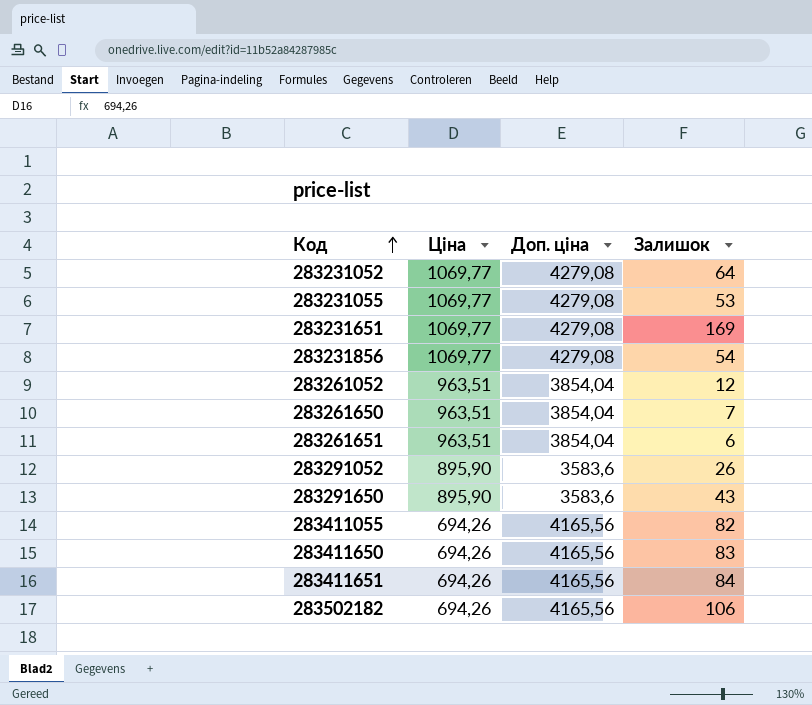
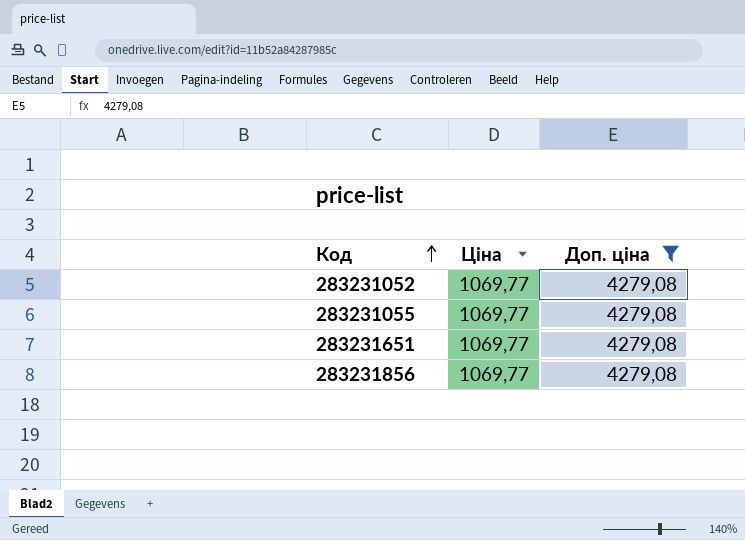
filter: none -> Доп. ціна = 4279,08
column Залишок | position: 4 -> none

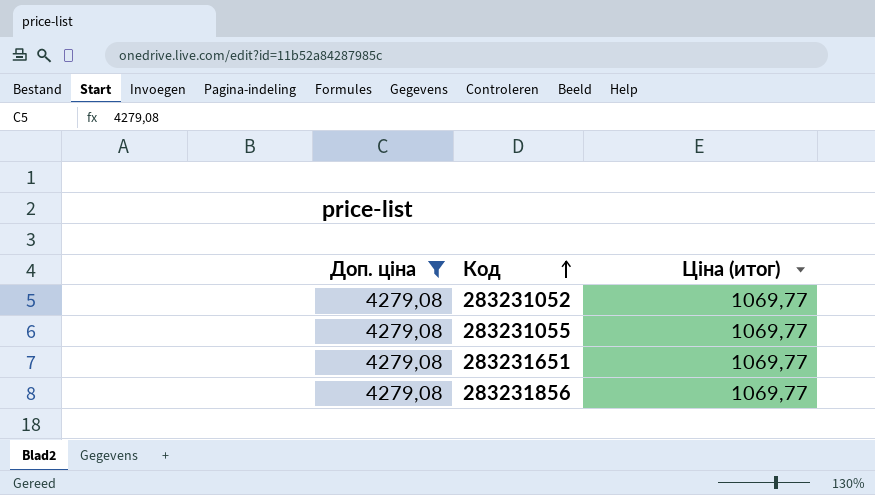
column Доп. ціна | position: 3 -> 1
column name: Ціна -> Ціна (итог)

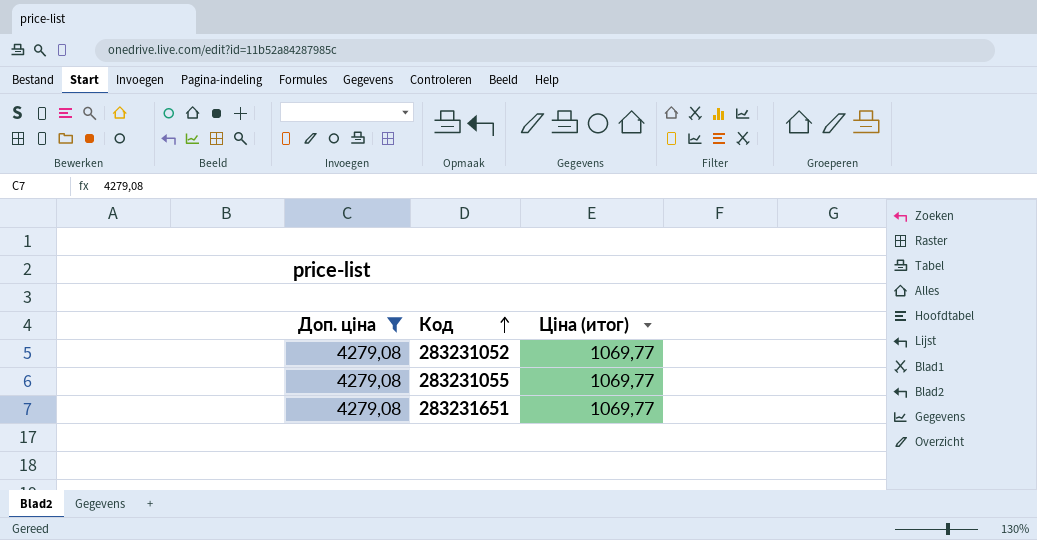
row 283231856: 4279,08 | 1069,77 -> none

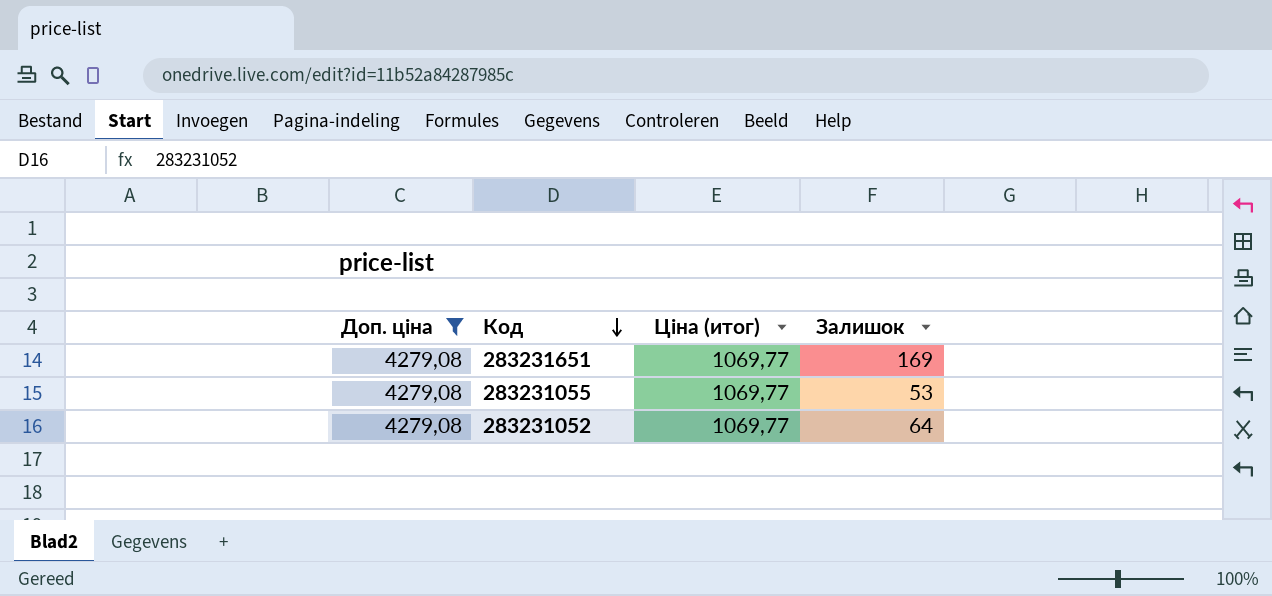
row order: Код ascending -> Код descending
column Залишок | position: none -> 4

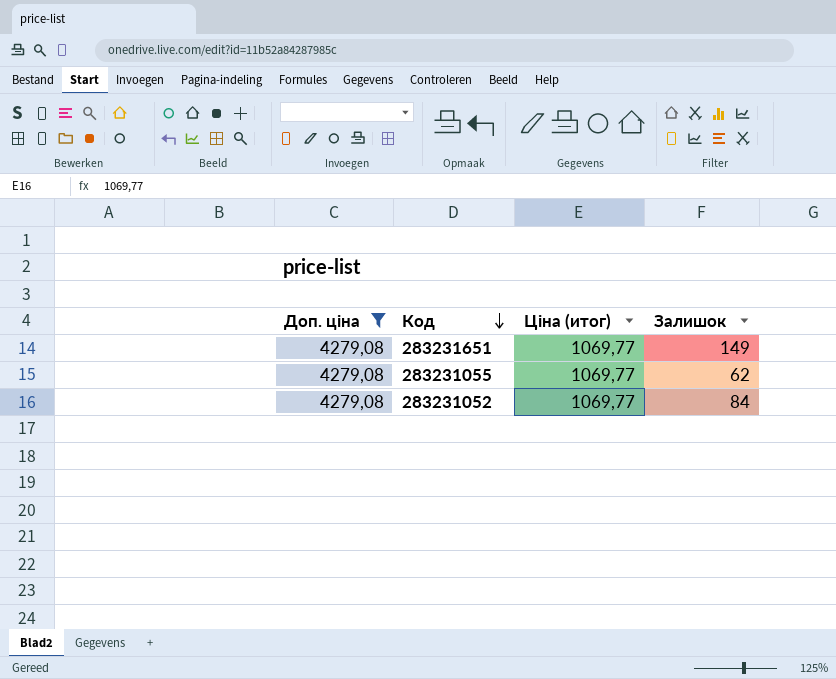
283231651 | Залишок: 169 -> 149
283231055 | Залишок: 53 -> 62
283231052 | Залишок: 64 -> 84

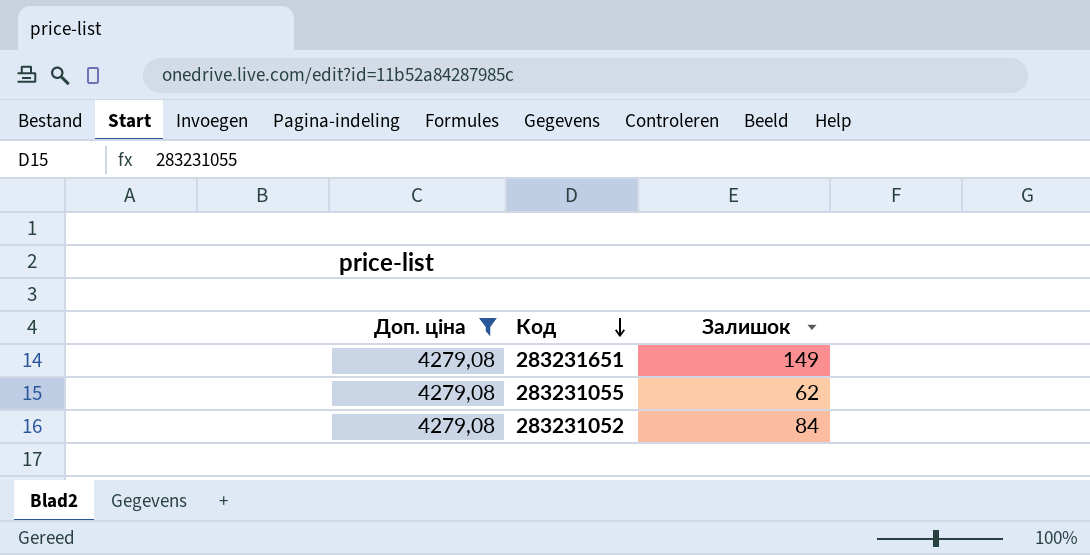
column Ціна (итог) | position: 3 -> none

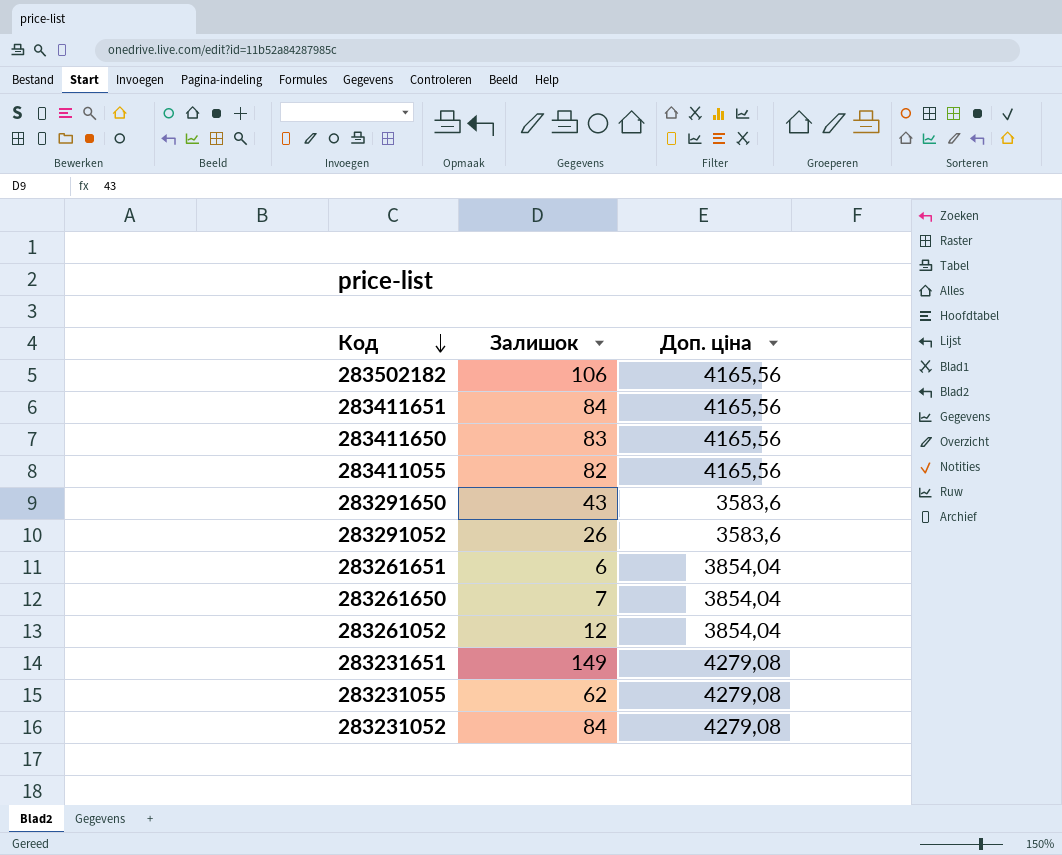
filter: Доп. ціна = 4279,08 -> none
column Доп. ціна | position: 1 -> 3

